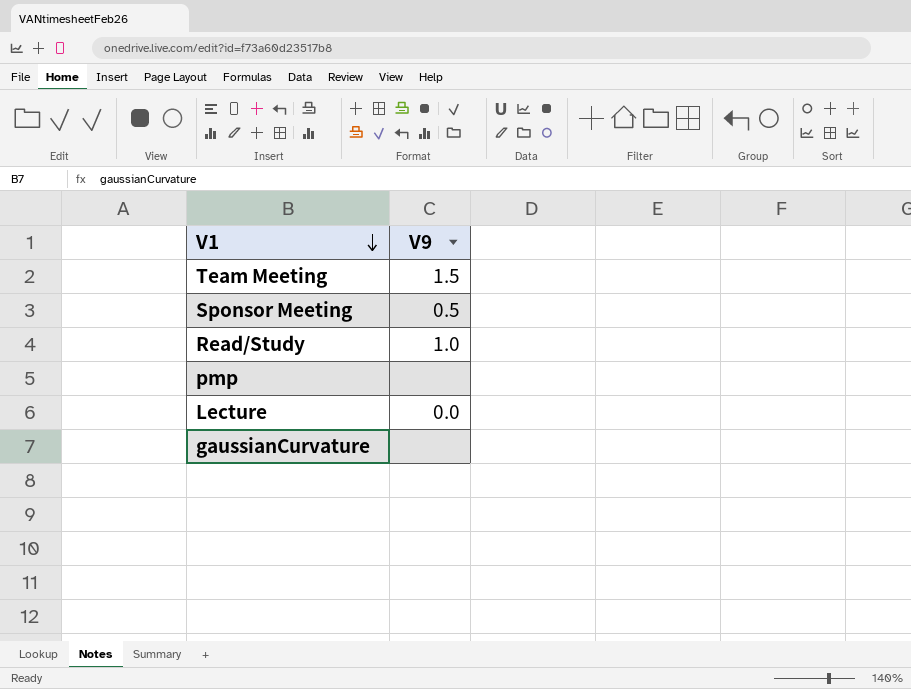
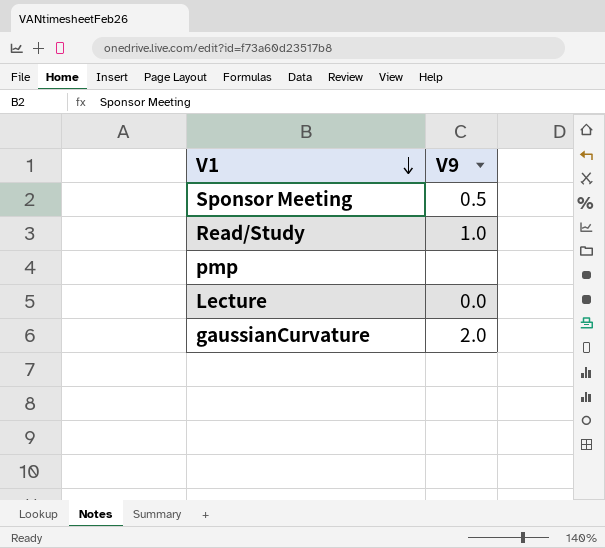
row Team Meeting: 1.5 -> none
gaussianCurvature | V9: none -> 2.0

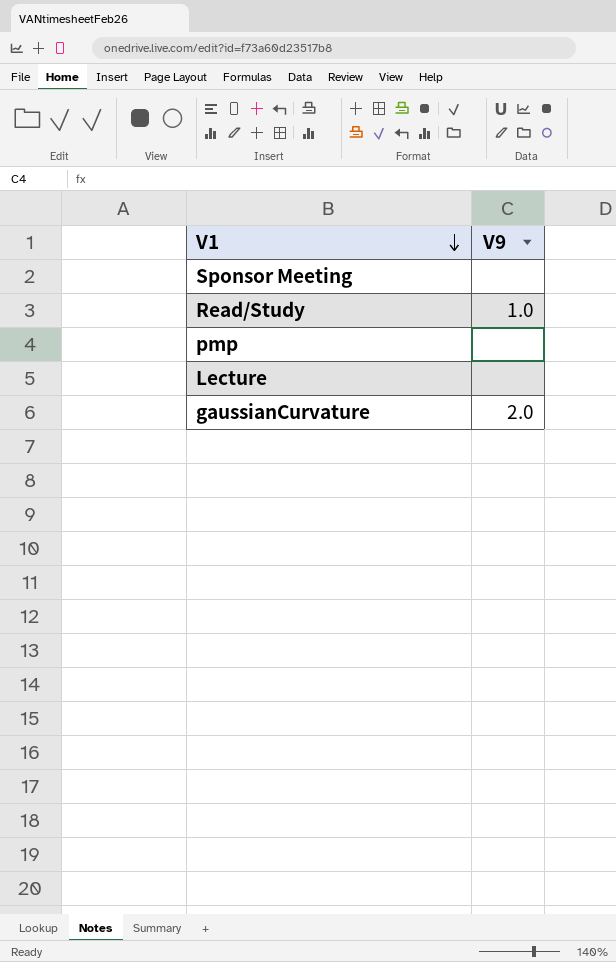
Sponsor Meeting | V9: 0.5 -> none
Lecture | V9: 0.0 -> none

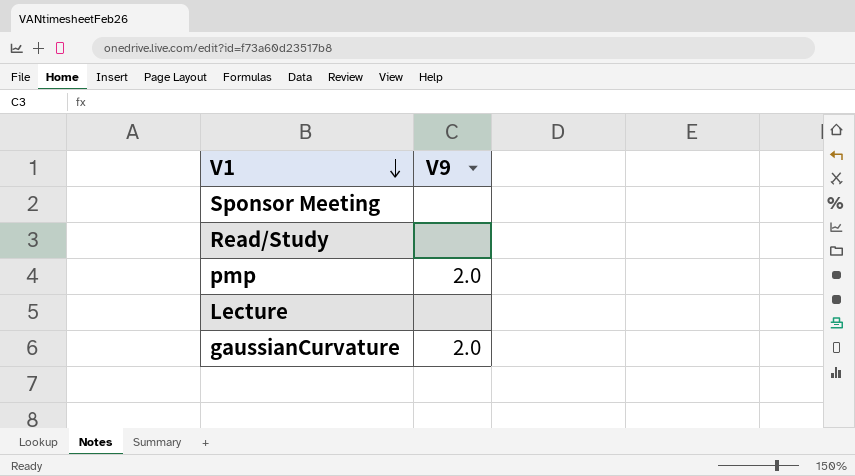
Read/Study | V9: 1.0 -> none
pmp | V9: none -> 2.0

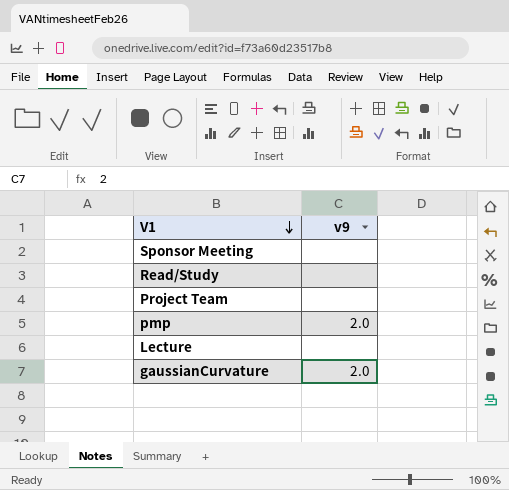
column name: V9 -> v9
row Project Team: none -> none

